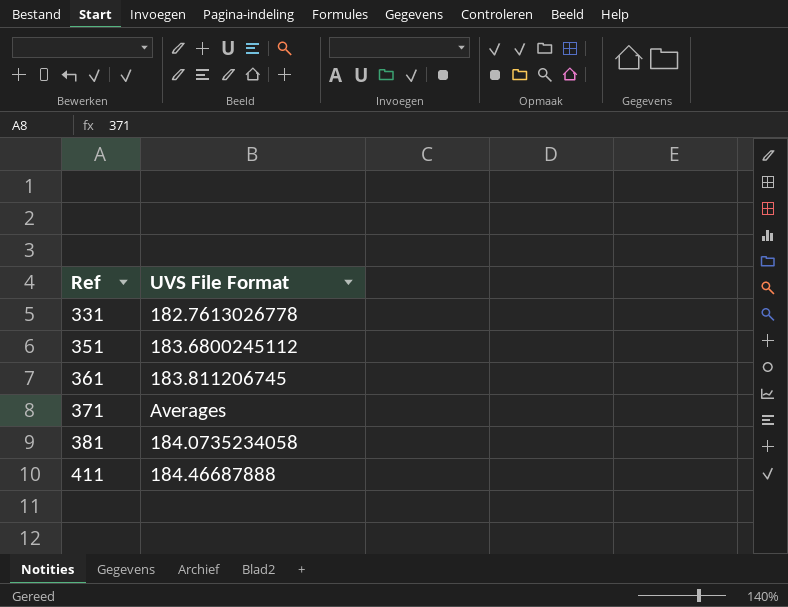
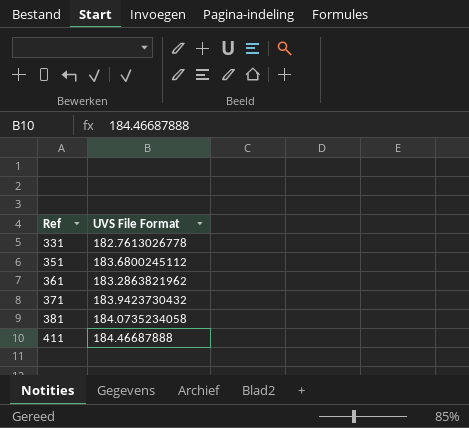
361 | UVS File Format: 183.811206745 -> 183.2863821962
371 | UVS File Format: Averages -> 183.9423730432

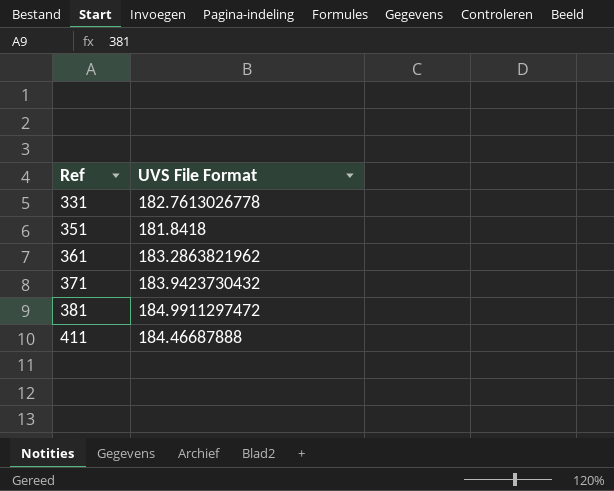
351 | UVS File Format: 183.6800245112 -> 181.8418
381 | UVS File Format: 184.0735234058 -> 184.9911297472

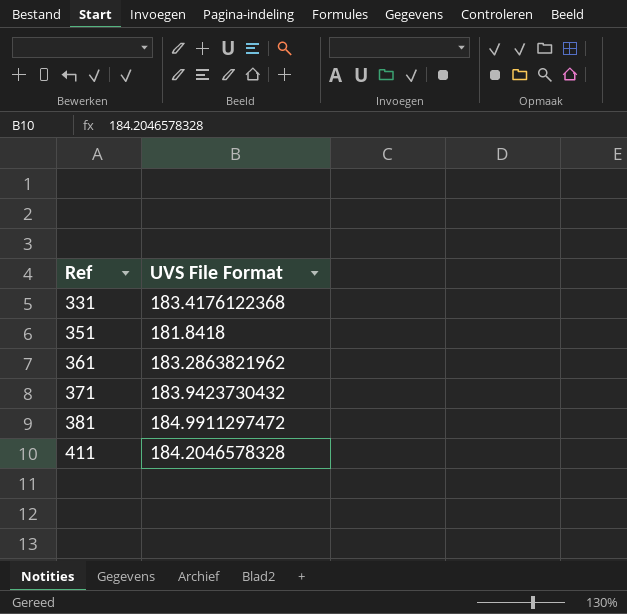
331 | UVS File Format: 182.7613026778 -> 183.4176122368
411 | UVS File Format: 184.46687888 -> 184.2046578328

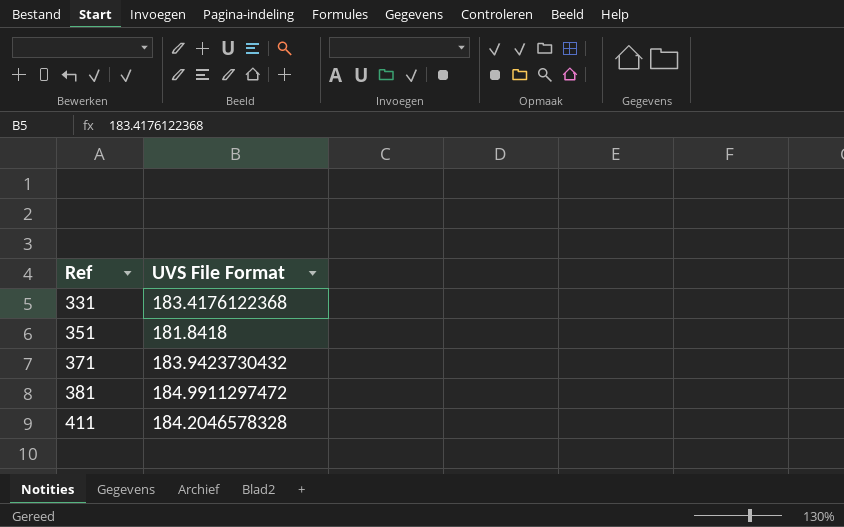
row 361: 183.2863821962 -> none

